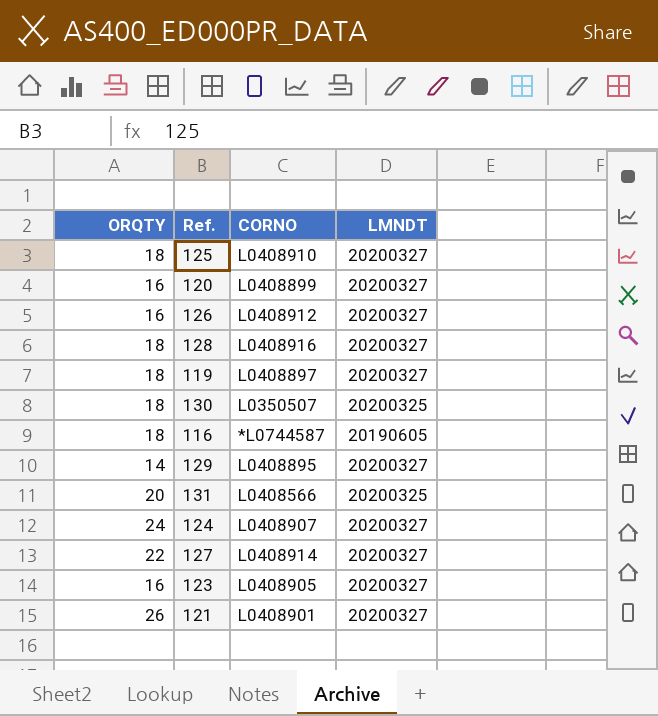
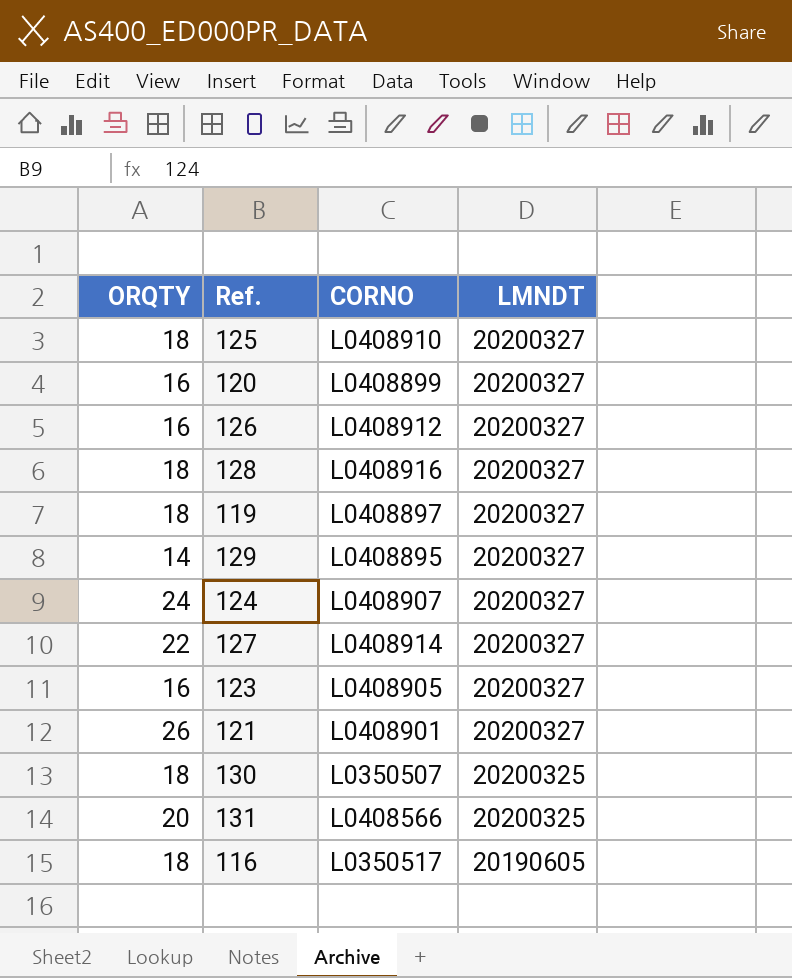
row order: none -> LMNDT descending
116 | CORNO: *L0744587 -> L0350517

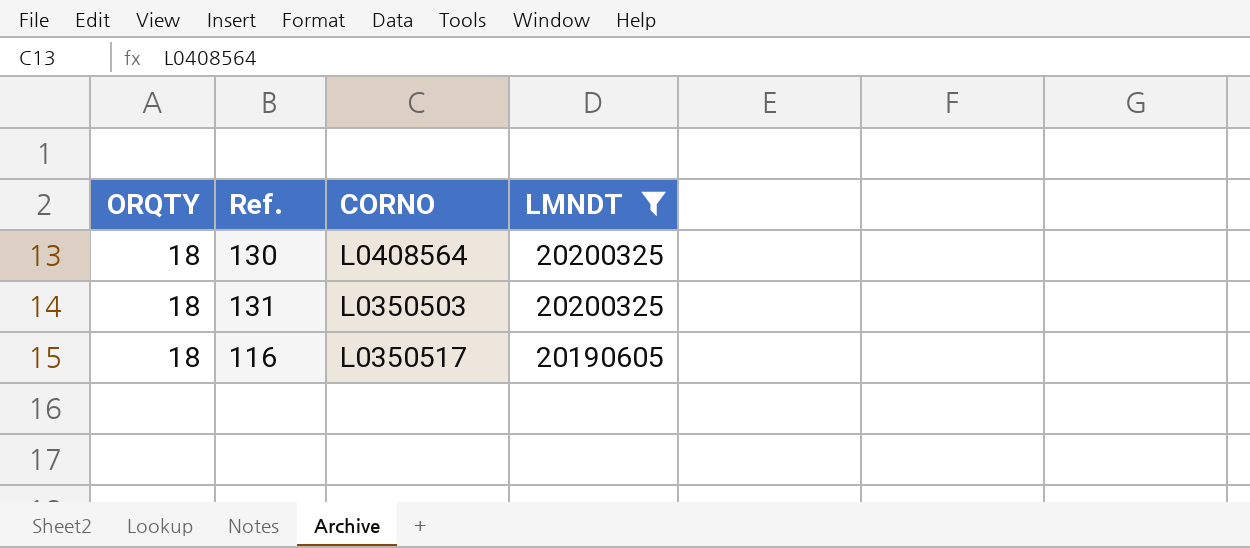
filter: none -> LMNDT != 20200327
130 | CORNO: L0350507 -> L0408564
131 | ORQTY: 20 -> 18
131 | CORNO: L0408566 -> L0350503

